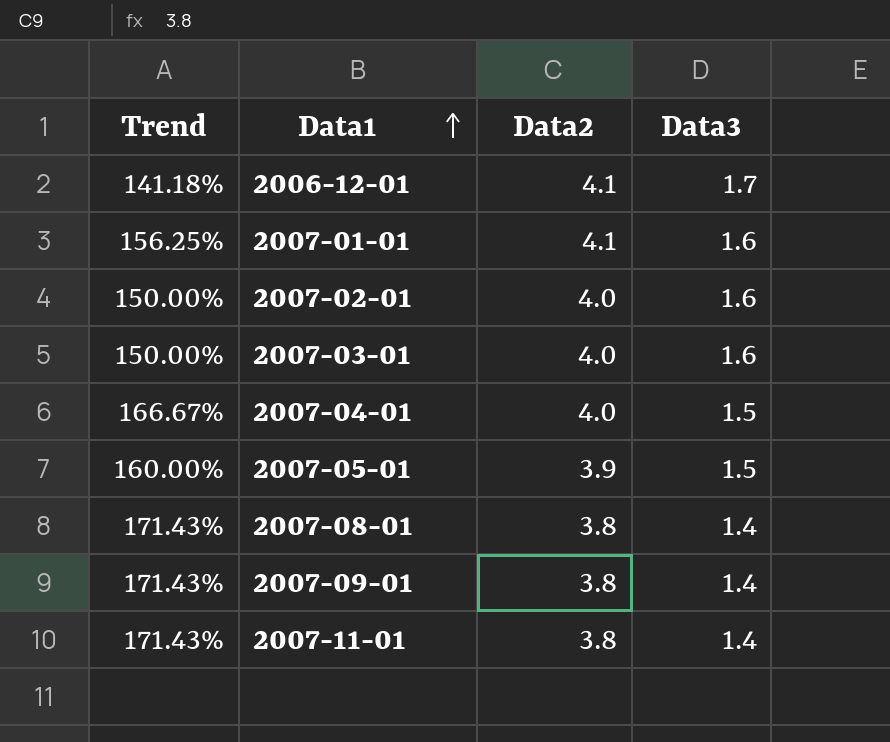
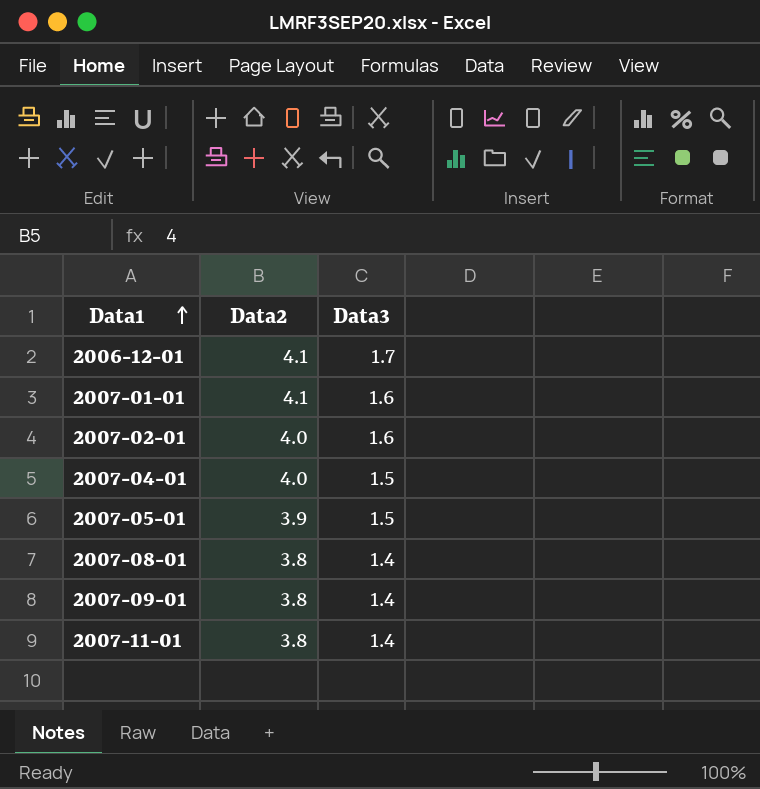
column Trend | formula: ([Data2] - [Data3]) / [Data3] -> none
row 2007-03-01: 150.00% | 4.0 | 1.6 -> none

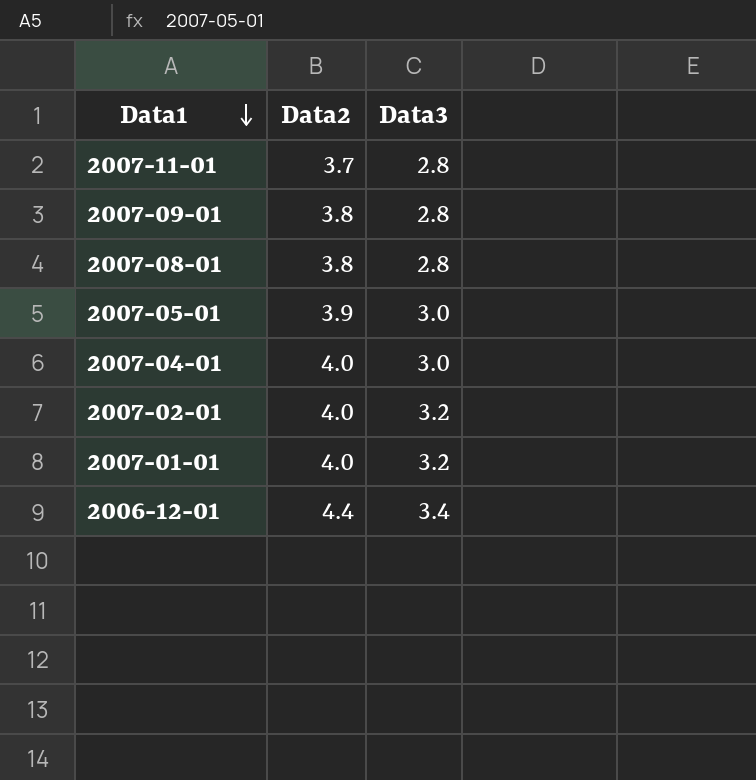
row order: Data1 ascending -> Data1 descending
2007-11-01 | Data2: 3.8 -> 3.7
2007-11-01 | Data3: 1.4 -> 2.8
2007-09-01 | Data3: 1.4 -> 2.8
2007-08-01 | Data3: 1.4 -> 2.8
2007-05-01 | Data3: 1.5 -> 3.0
2007-04-01 | Data3: 1.5 -> 3.0
2007-02-01 | Data3: 1.6 -> 3.2
2007-01-01 | Data2: 4.1 -> 4.0
2007-01-01 | Data3: 1.6 -> 3.2
2006-12-01 | Data2: 4.1 -> 4.4
2006-12-01 | Data3: 1.7 -> 3.4

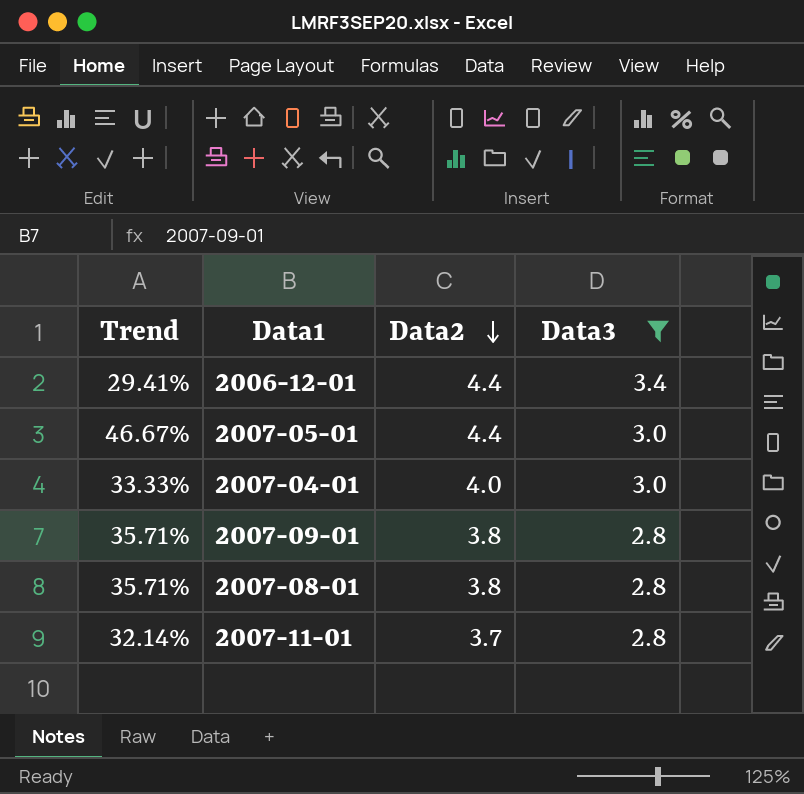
filter: none -> Data3 != 3.2
row order: Data1 descending -> Data2 descending
column Trend | formula: none -> ([Data2] - [Data3]) / [Data3]
2007-05-01 | Data2: 3.9 -> 4.4

